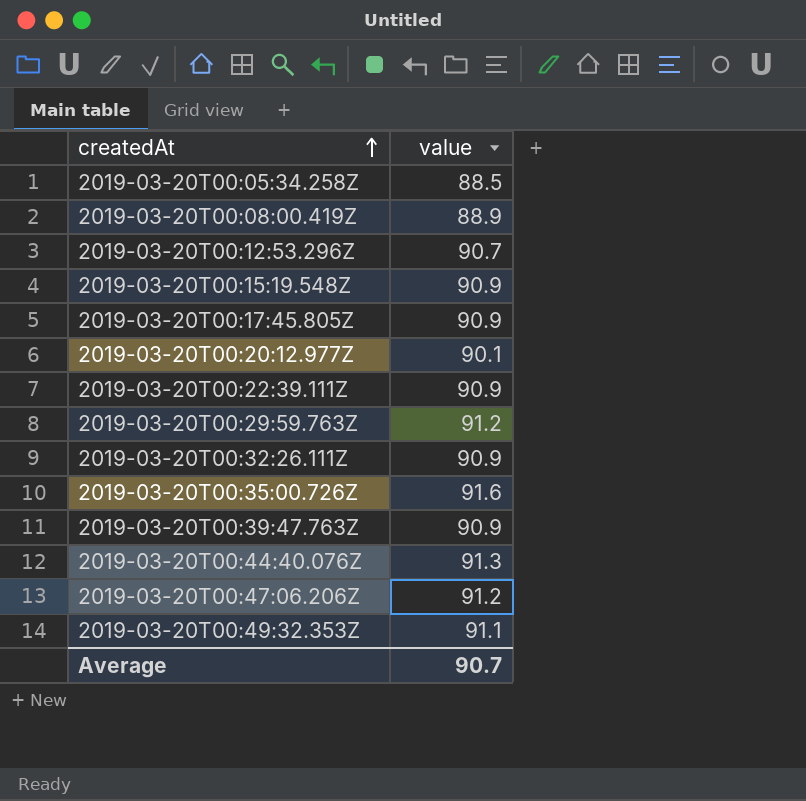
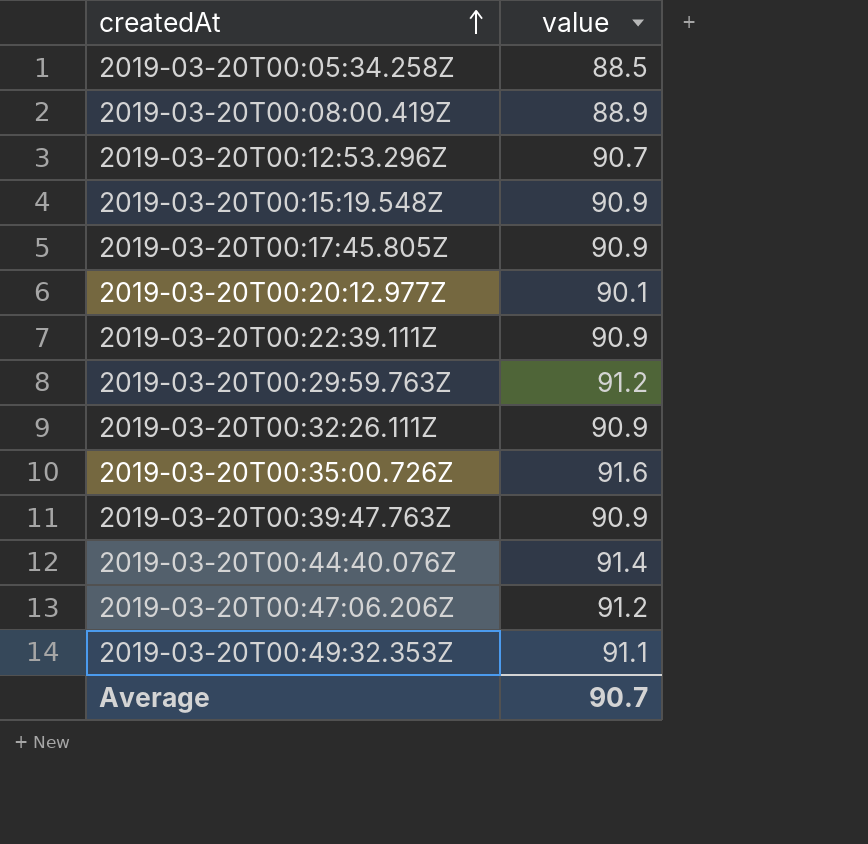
2019-03-20T00:44:40.076Z | value: 91.3 -> 91.4

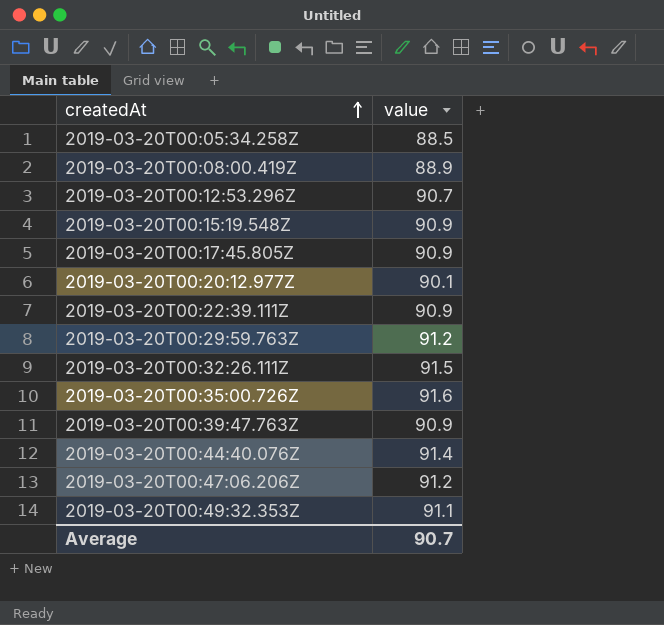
2019-03-20T00:32:26.111Z | value: 90.9 -> 91.5

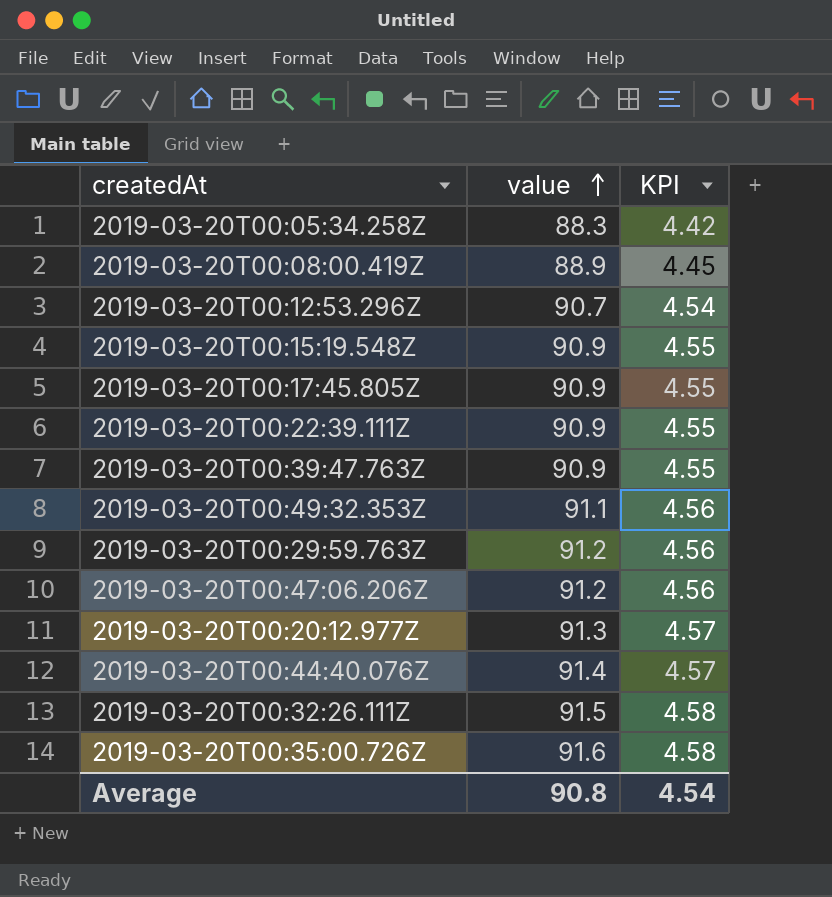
row order: createdAt ascending -> value ascending
column KPI | formula: none -> [value] * 0.05
2019-03-20T00:05:34.258Z | value: 88.5 -> 88.3
2019-03-20T00:20:12.977Z | value: 90.1 -> 91.3
Average | value: 90.7 -> 90.8

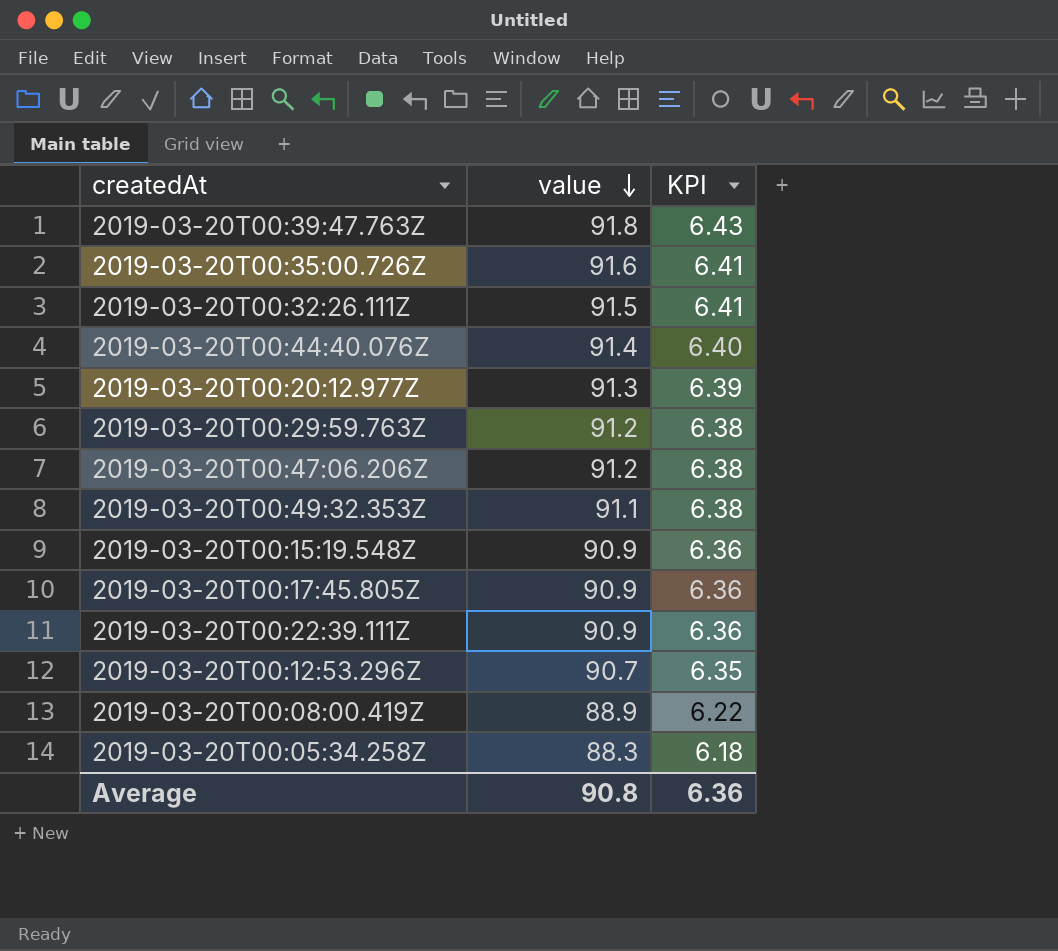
row order: value ascending -> value descending
column KPI | formula: [value] * 0.05 -> [value] * 0.07
2019-03-20T00:39:47.763Z | value: 90.9 -> 91.8
Average | KPI: 4.54 -> 6.36

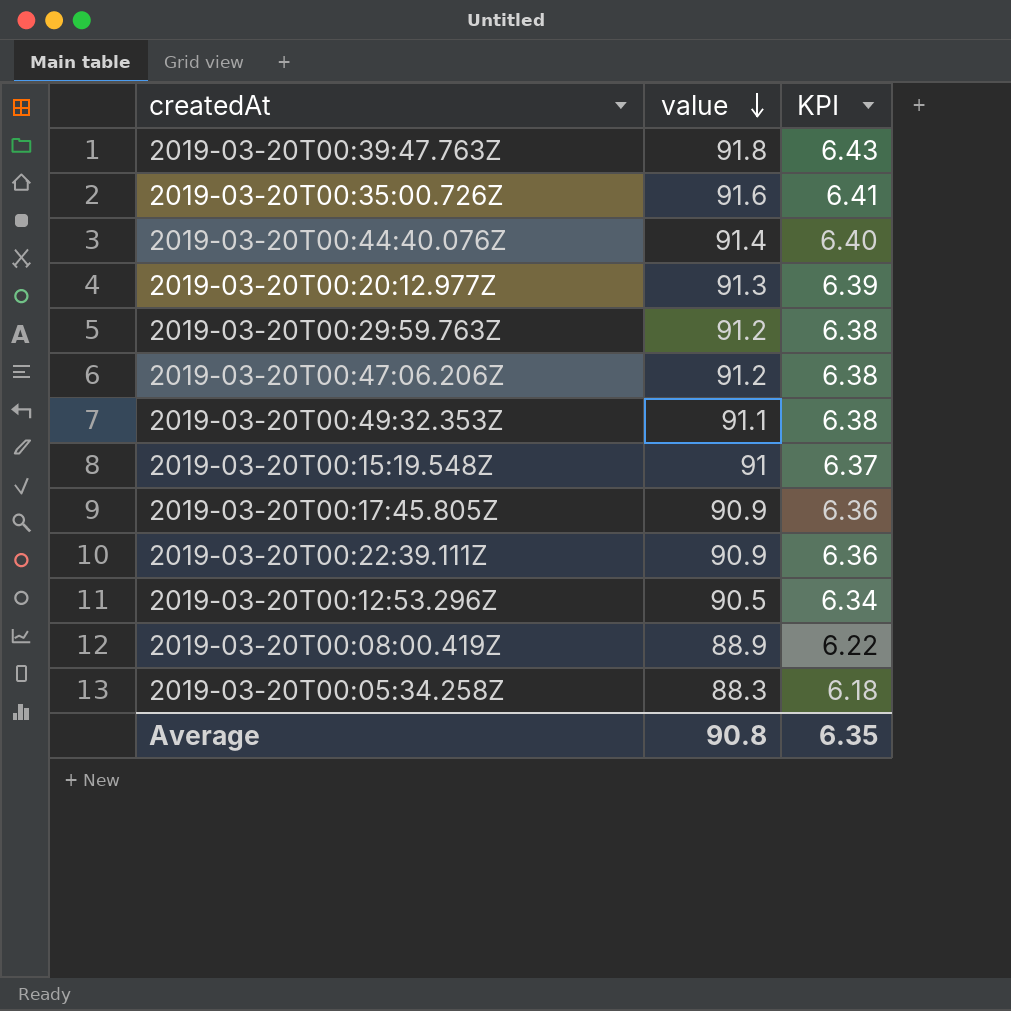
row 2019-03-20T00:32:26.111Z: 91.5 | 6.41 -> none
2019-03-20T00:15:19.548Z | value: 90.9 -> 91
2019-03-20T00:15:19.548Z | KPI: 6.36 -> 6.37
2019-03-20T00:12:53.296Z | value: 90.7 -> 90.5
2019-03-20T00:12:53.296Z | KPI: 6.35 -> 6.34
Average | KPI: 6.36 -> 6.35

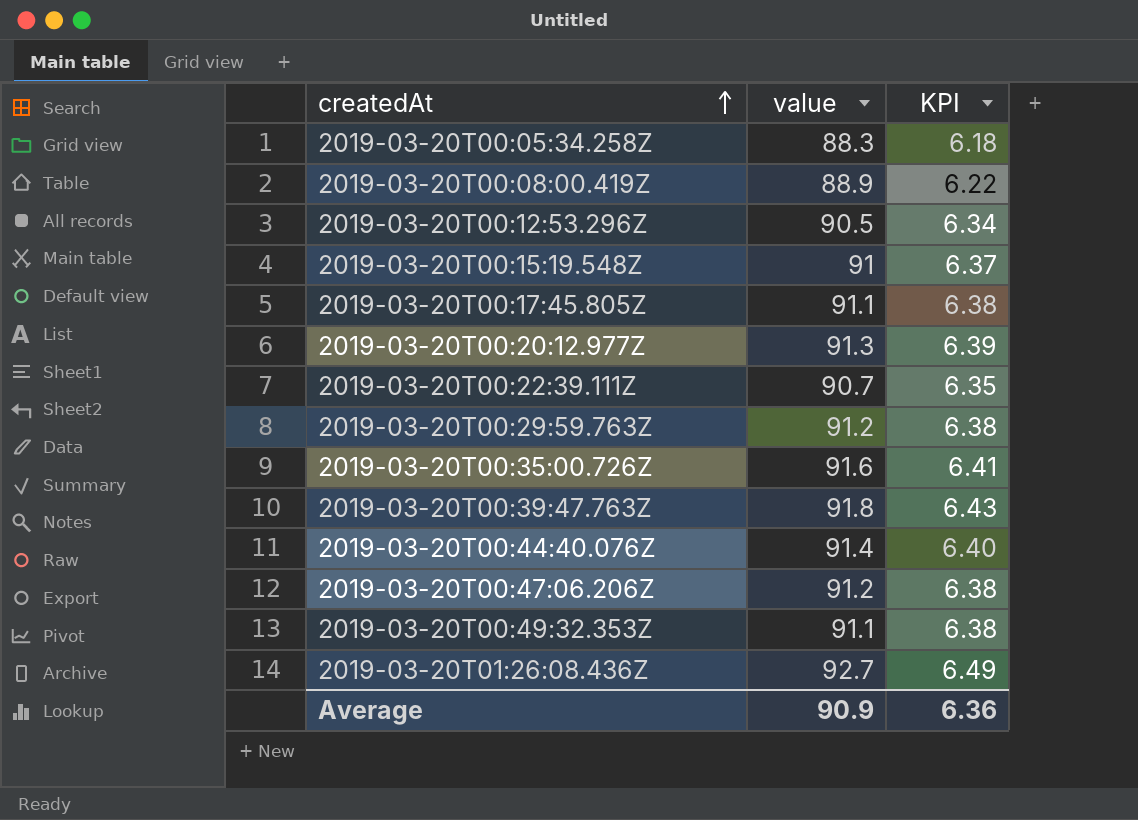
row order: value descending -> createdAt ascending
2019-03-20T00:17:45.805Z | value: 90.9 -> 91.1
2019-03-20T00:17:45.805Z | KPI: 6.36 -> 6.38
2019-03-20T00:22:39.111Z | value: 90.9 -> 90.7
2019-03-20T00:22:39.111Z | KPI: 6.36 -> 6.35
row 2019-03-20T01:26:08.436Z: none -> 92.7 | 6.49
Average | value: 90.8 -> 90.9
Average | KPI: 6.35 -> 6.36

